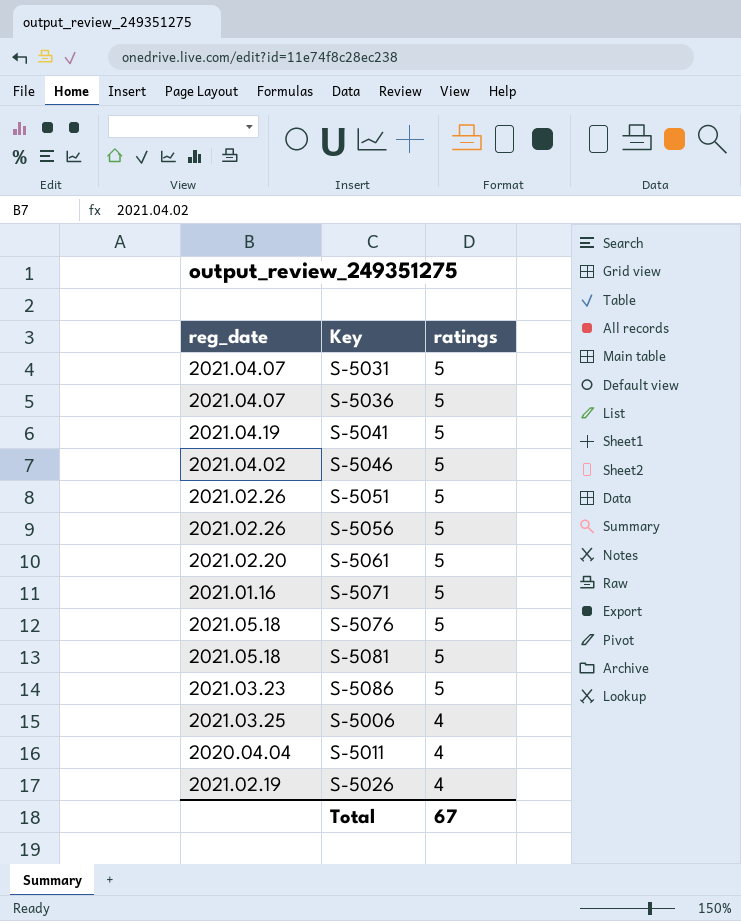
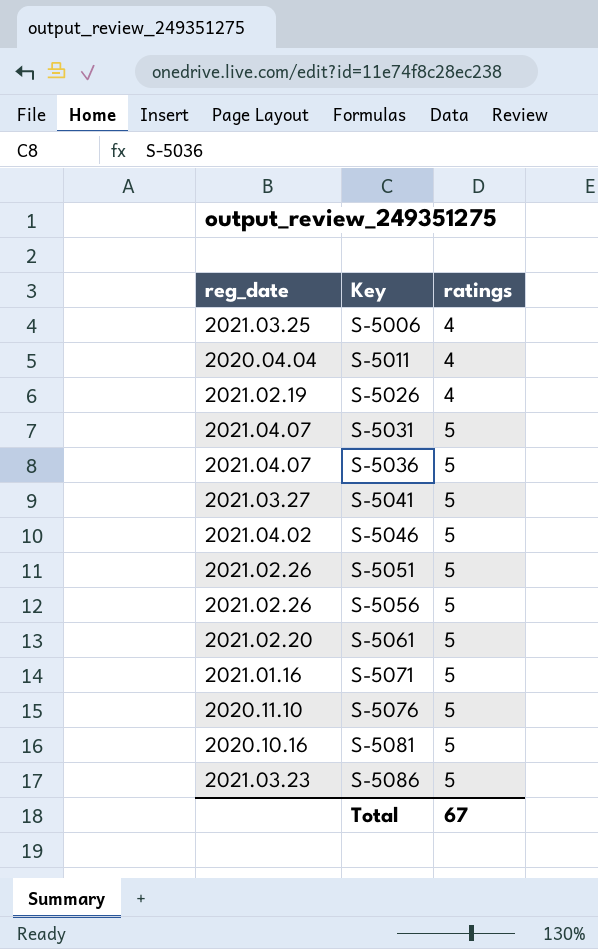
row order: ratings descending -> Key ascending
S-5041 | reg_date: 2021.04.19 -> 2021.03.27
S-5076 | reg_date: 2021.05.18 -> 2020.11.10
S-5081 | reg_date: 2021.05.18 -> 2020.10.16

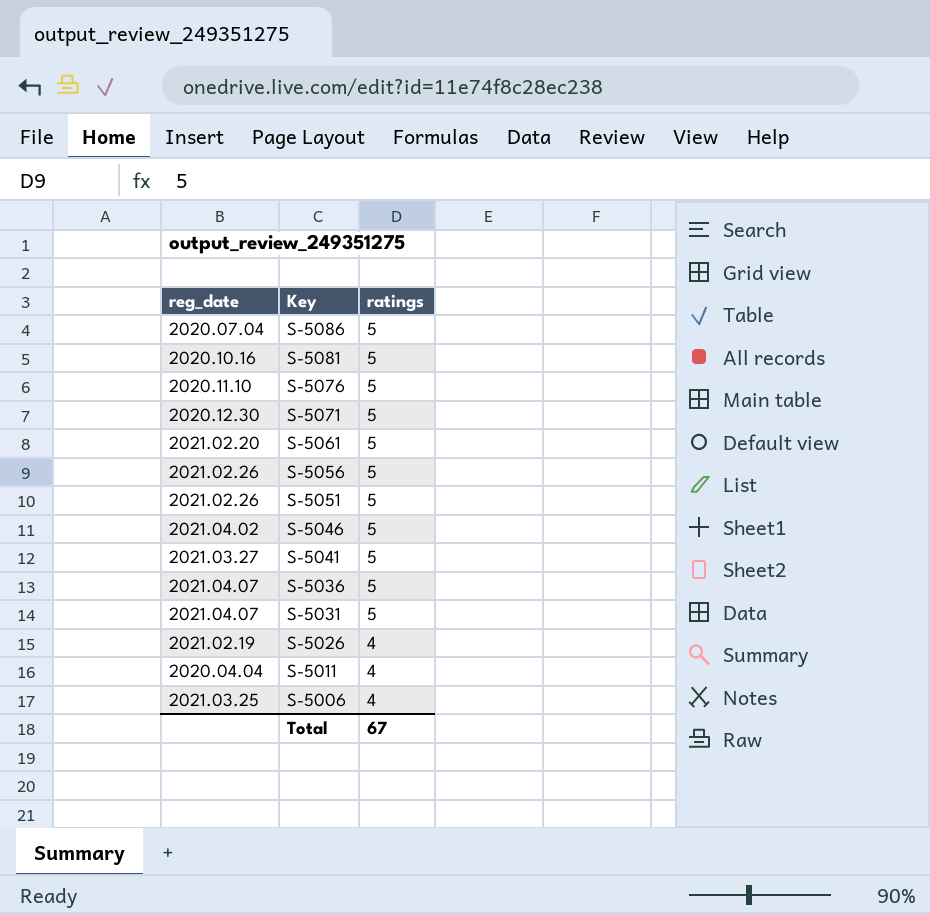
row order: Key ascending -> Key descending
S-5086 | reg_date: 2021.03.23 -> 2020.07.04
S-5071 | reg_date: 2021.01.16 -> 2020.12.30

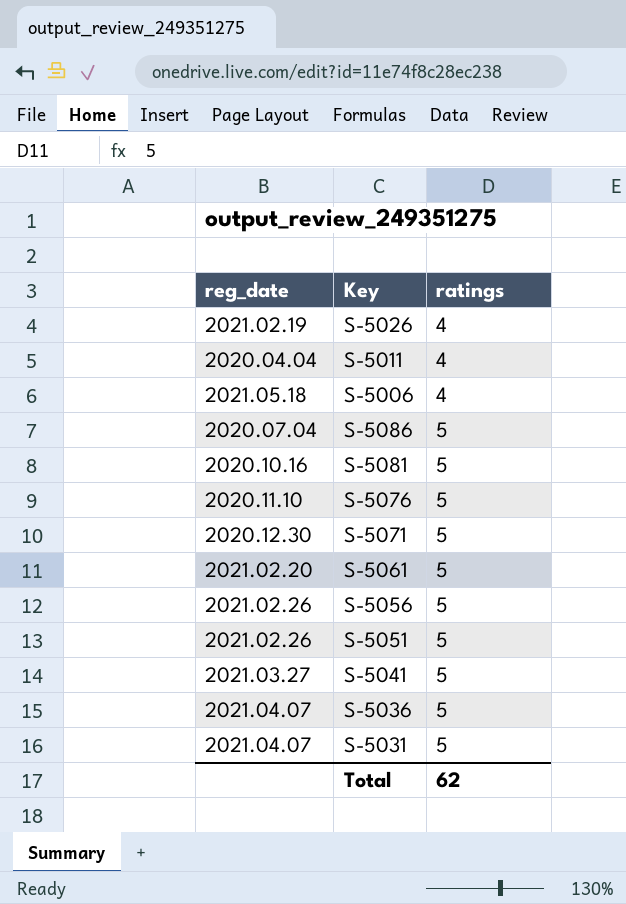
row order: Key descending -> ratings ascending
row S-5046: 2021.04.02 | 5 -> none
S-5006 | reg_date: 2021.03.25 -> 2021.05.18
Total | ratings: 67 -> 62

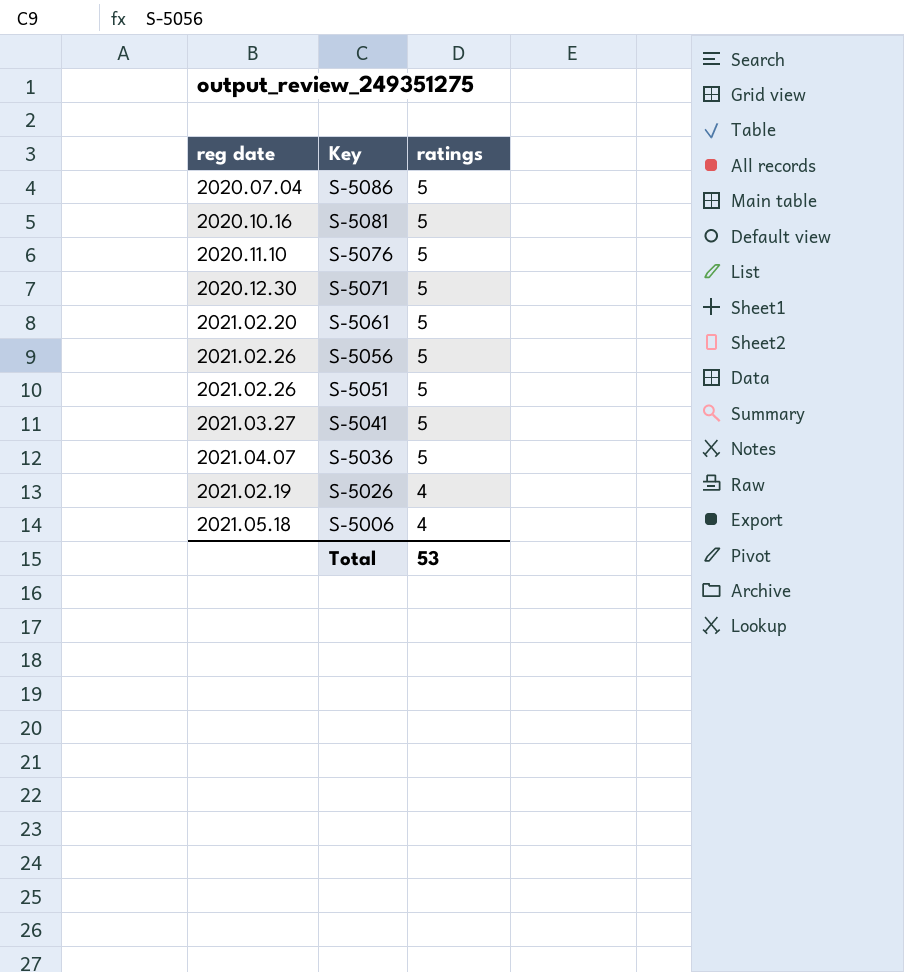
row order: ratings ascending -> Key descending
column name: reg_date -> reg date
row S-5011: 2020.04.04 | 4 -> none
row S-5031: 2021.04.07 | 5 -> none
Total | ratings: 62 -> 53

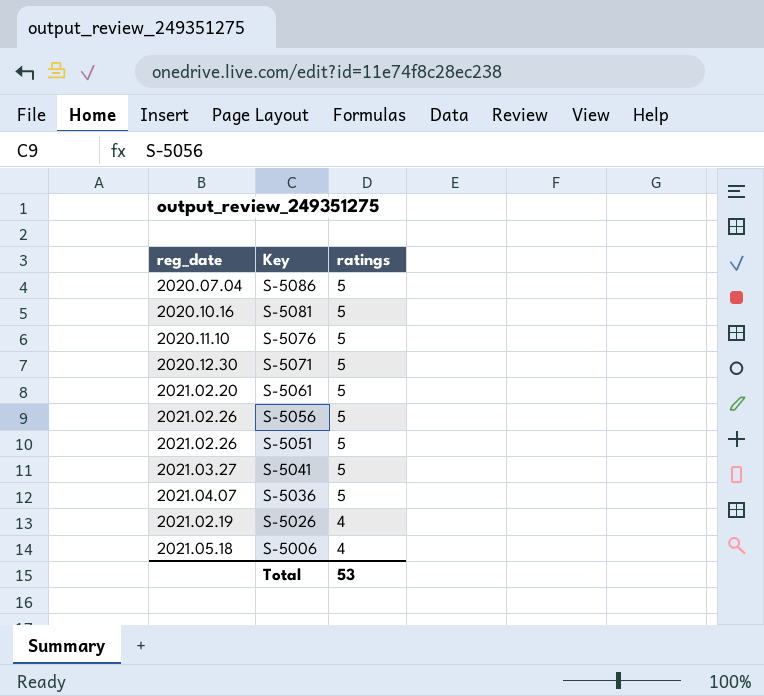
column name: reg date -> reg_date

